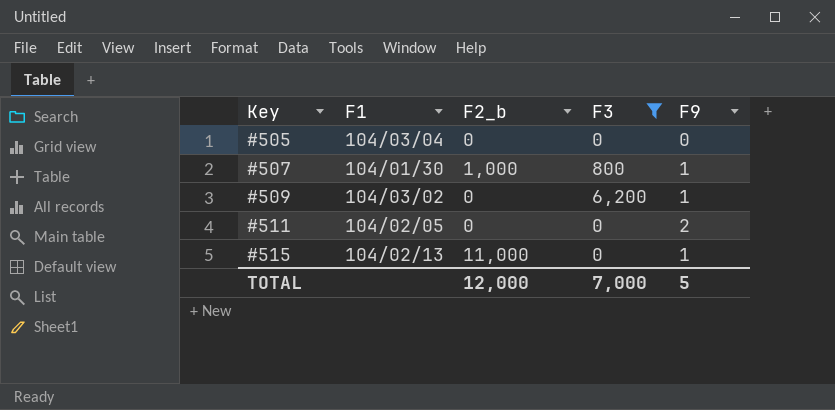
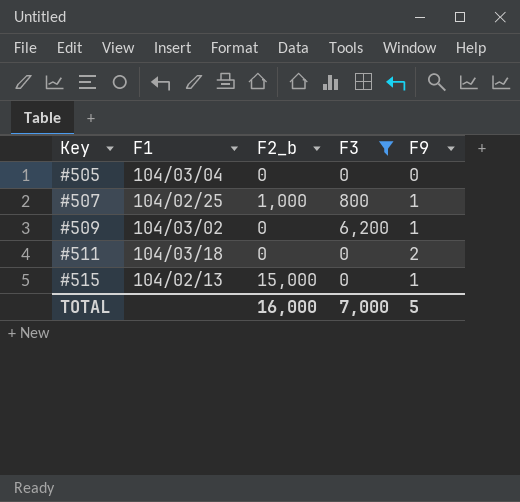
#507 | F1: 104/01/30 -> 104/02/25
#511 | F1: 104/02/05 -> 104/03/18
#515 | F2_b: 11,000 -> 15,000
TOTAL | F2_b: 12,000 -> 16,000

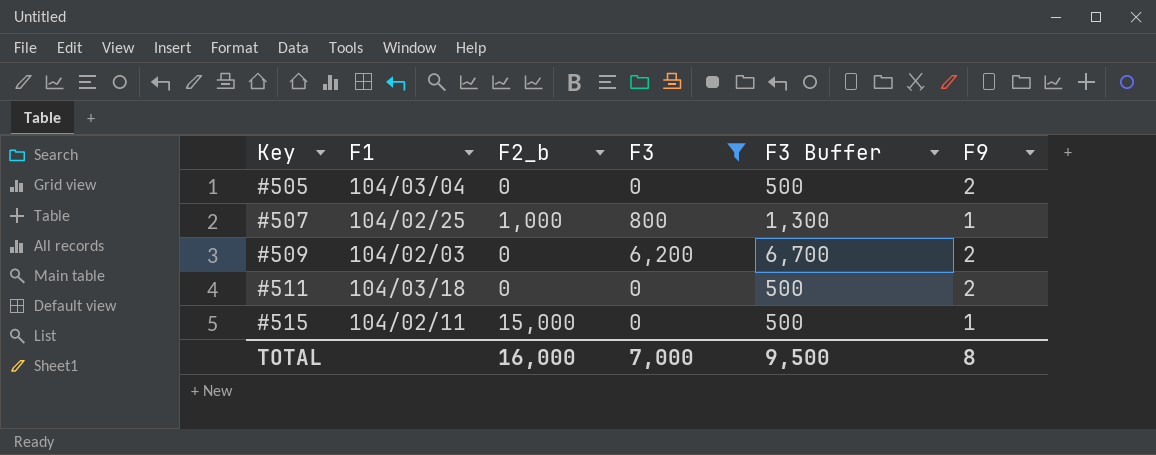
column F3 Buffer | formula: none -> [F3] + 500
#505 | F9: 0 -> 2
#509 | F1: 104/03/02 -> 104/02/03
#509 | F9: 1 -> 2
#515 | F1: 104/02/13 -> 104/02/11
TOTAL | F9: 5 -> 8

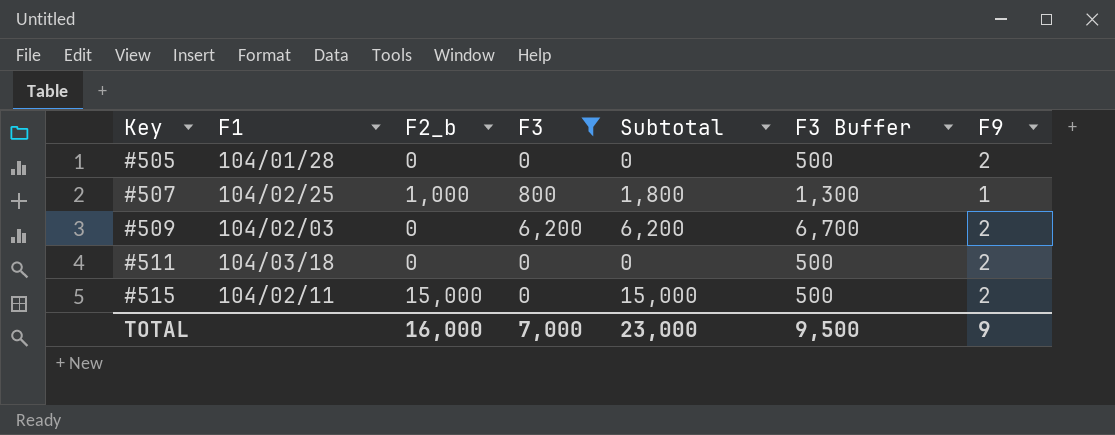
column Subtotal | formula: none -> [F2_b] + [F3]
#505 | F1: 104/03/04 -> 104/01/28
#515 | F9: 1 -> 2
TOTAL | F9: 8 -> 9

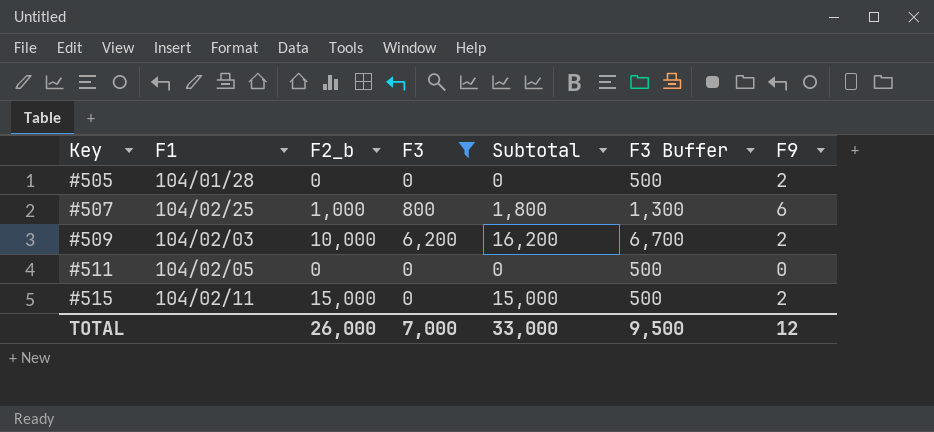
#507 | F9: 1 -> 6
#509 | F2_b: 0 -> 10,000
#509 | Subtotal: 6,200 -> 16,200
#511 | F1: 104/03/18 -> 104/02/05
#511 | F9: 2 -> 0
TOTAL | F2_b: 16,000 -> 26,000
TOTAL | Subtotal: 23,000 -> 33,000
TOTAL | F9: 9 -> 12

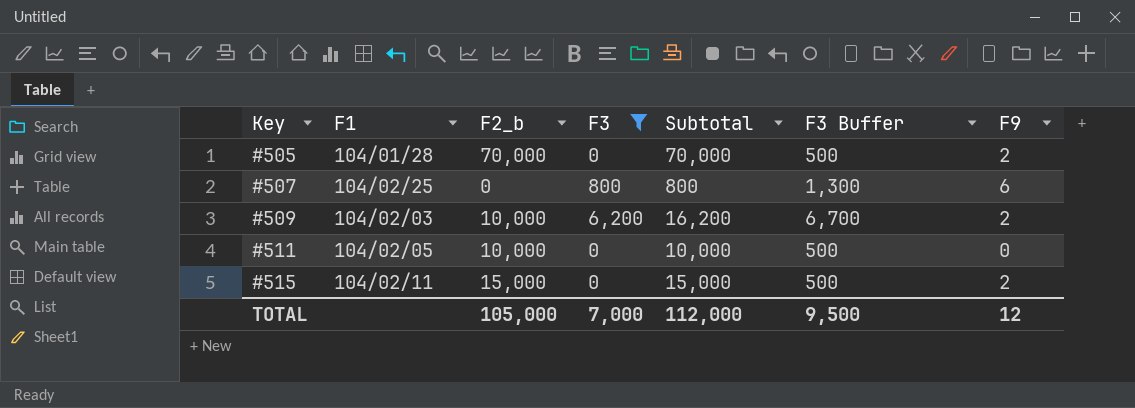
#505 | F2_b: 0 -> 70,000
#505 | Subtotal: 0 -> 70,000
#507 | F2_b: 1,000 -> 0
#507 | Subtotal: 1,800 -> 800
#511 | F2_b: 0 -> 10,000
#511 | Subtotal: 0 -> 10,000
TOTAL | F2_b: 26,000 -> 105,000
TOTAL | Subtotal: 33,000 -> 112,000

